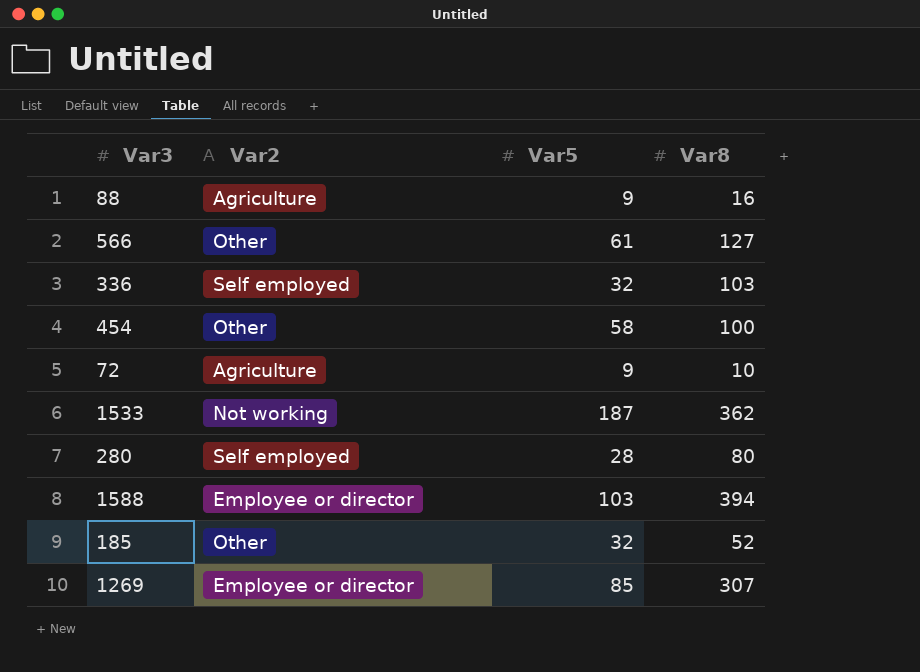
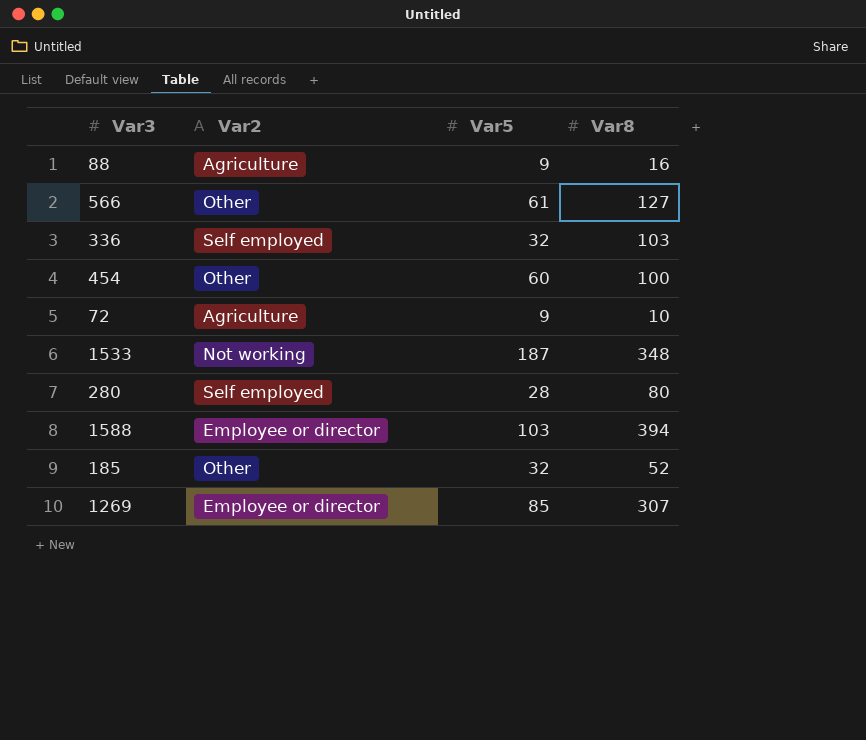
454 | Var5: 58 -> 60
1533 | Var8: 362 -> 348

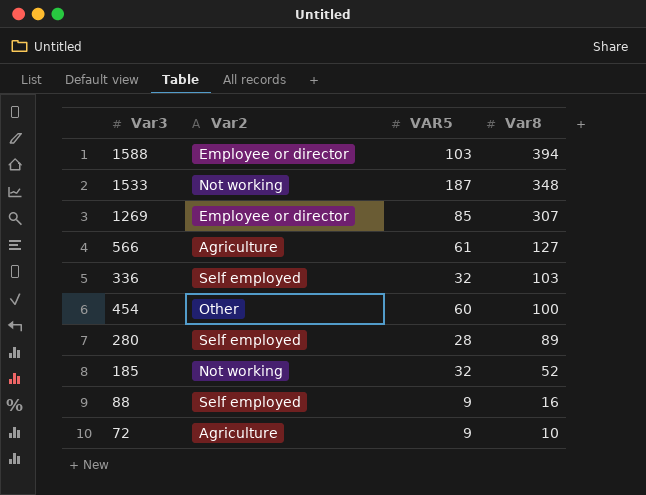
row order: none -> Var8 descending
column name: Var5 -> VAR5
566 | Var2: Other -> Agriculture
280 | Var8: 80 -> 89
185 | Var2: Other -> Not working
88 | Var2: Agriculture -> Self employed

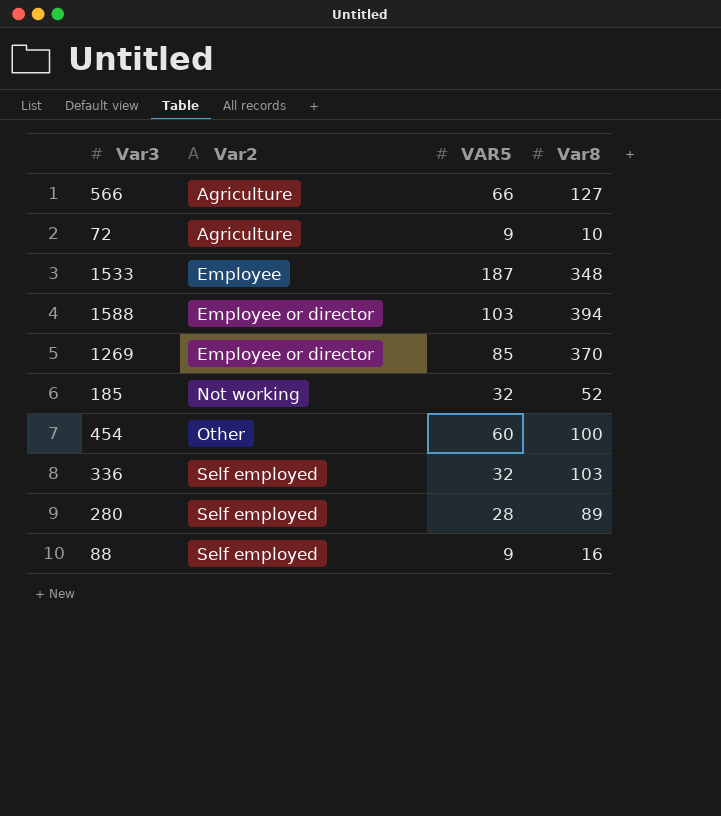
row order: Var8 descending -> Var2 ascending
566 | VAR5: 61 -> 66
1533 | Var2: Not working -> Employee
1269 | Var8: 307 -> 370

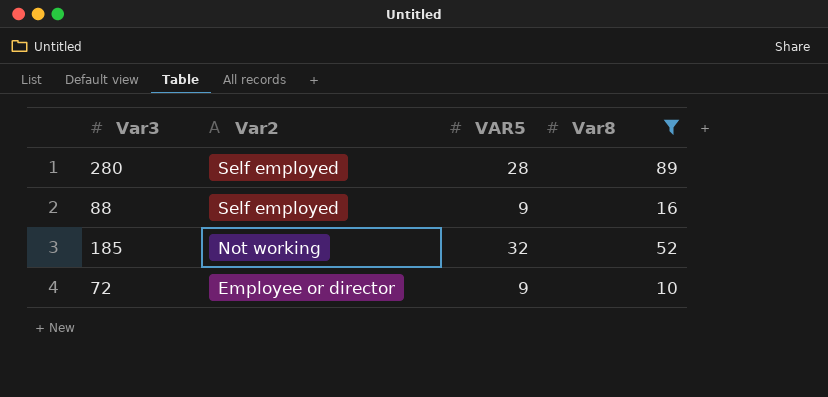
filter: none -> Var8 <= 89
row order: Var2 ascending -> Var2 descending
72 | Var2: Agriculture -> Employee or director

